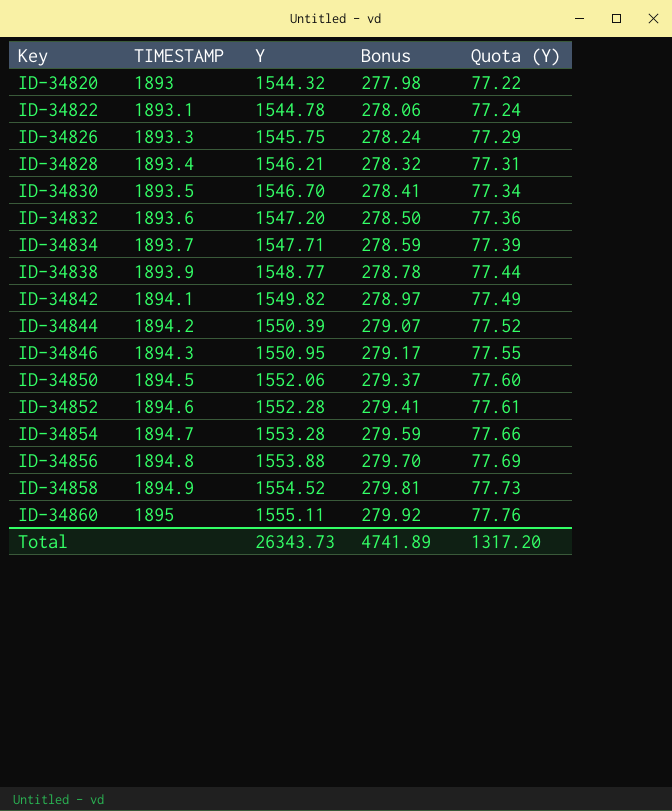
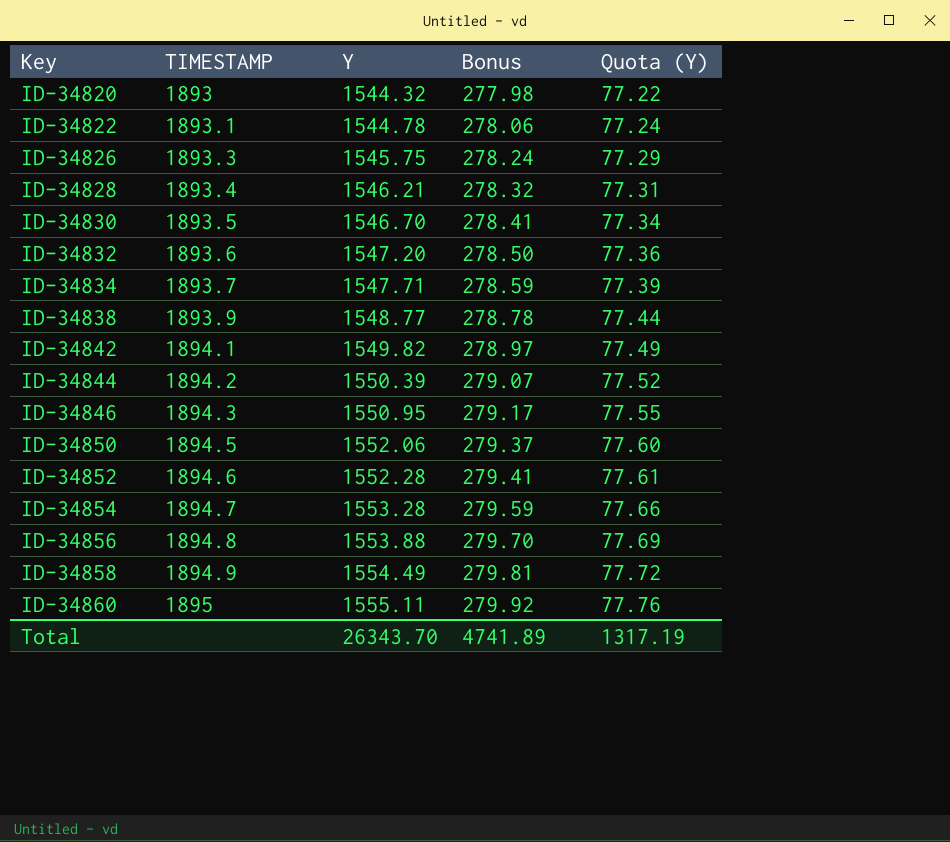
ID-34858 | Y: 1554.52 -> 1554.49
ID-34858 | Quota (Y): 77.73 -> 77.72
Total | Y: 26343.73 -> 26343.70
Total | Quota (Y): 1317.20 -> 1317.19

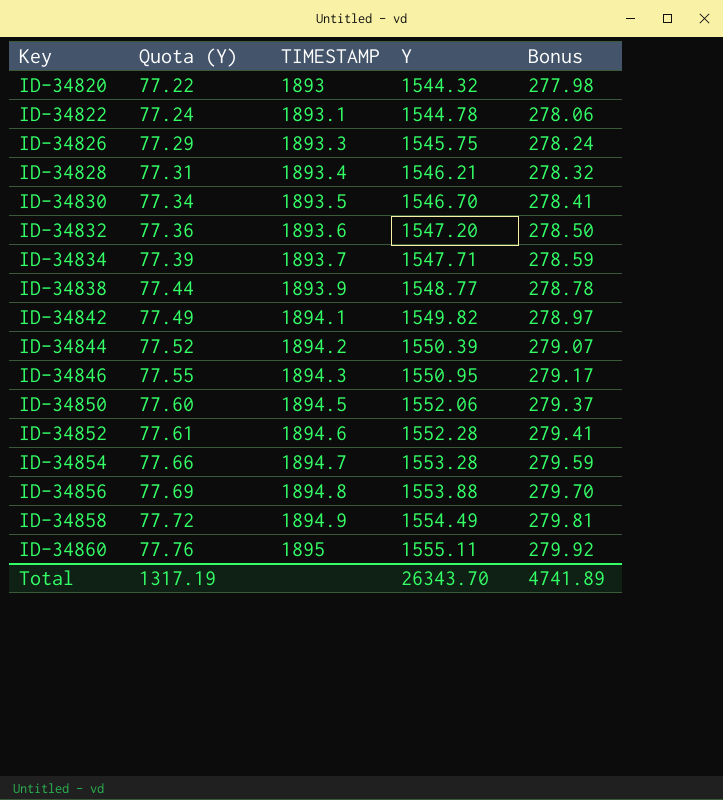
column Quota (Y) | position: 5 -> 2

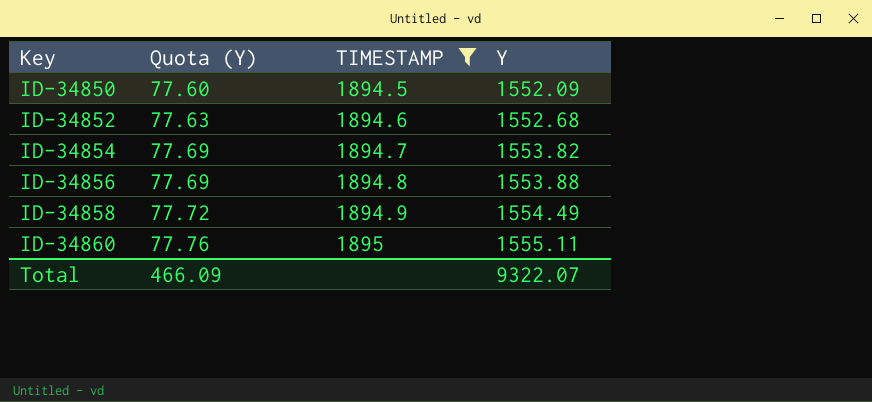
filter: none -> TIMESTAMP >= 1894.5
column Bonus | formula: [Y] * 0.18 -> none
ID-34850 | Y: 1552.06 -> 1552.09
ID-34852 | Quota (Y): 77.61 -> 77.63
ID-34852 | Y: 1552.28 -> 1552.68
ID-34854 | Quota (Y): 77.66 -> 77.69
ID-34854 | Y: 1553.28 -> 1553.82
Total | Quota (Y): 1317.19 -> 466.09
Total | Y: 26343.70 -> 9322.07

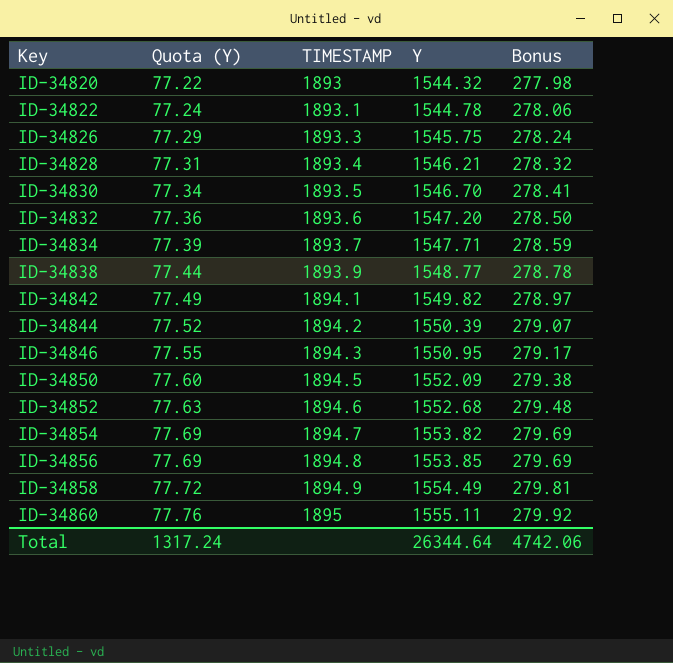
filter: TIMESTAMP >= 1894.5 -> none
column Bonus | formula: none -> [Y] * 0.18
ID-34856 | Y: 1553.88 -> 1553.85
Total | Quota (Y): 466.09 -> 1317.24
Total | Y: 9322.07 -> 26344.64

